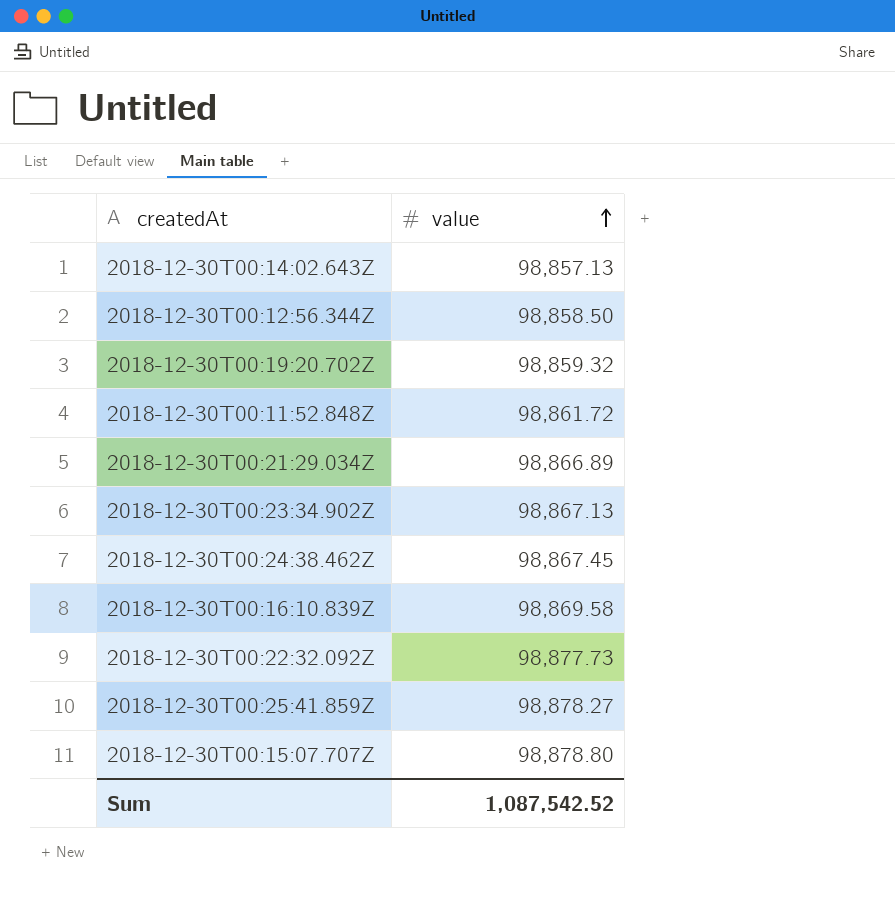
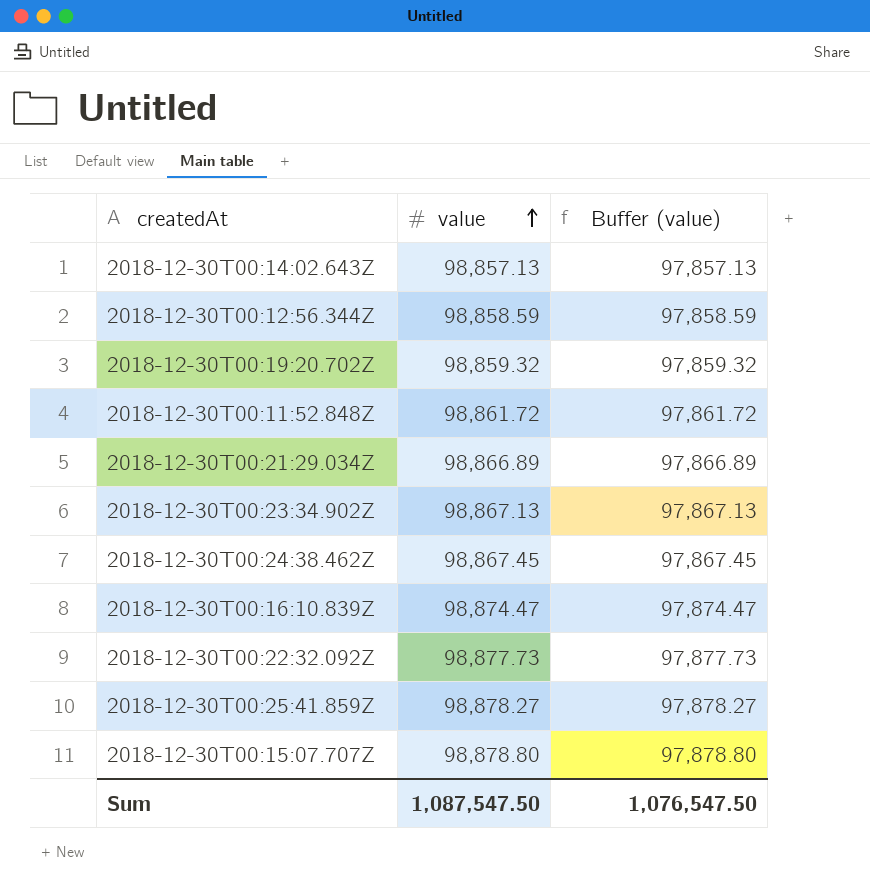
column Buffer (value) | formula: none -> [value] - 1000
2018-12-30T00:12:56.344Z | value: 98,858.50 -> 98,858.59
2018-12-30T00:16:10.839Z | value: 98,869.58 -> 98,874.47
Sum | value: 1,087,542.52 -> 1,087,547.50

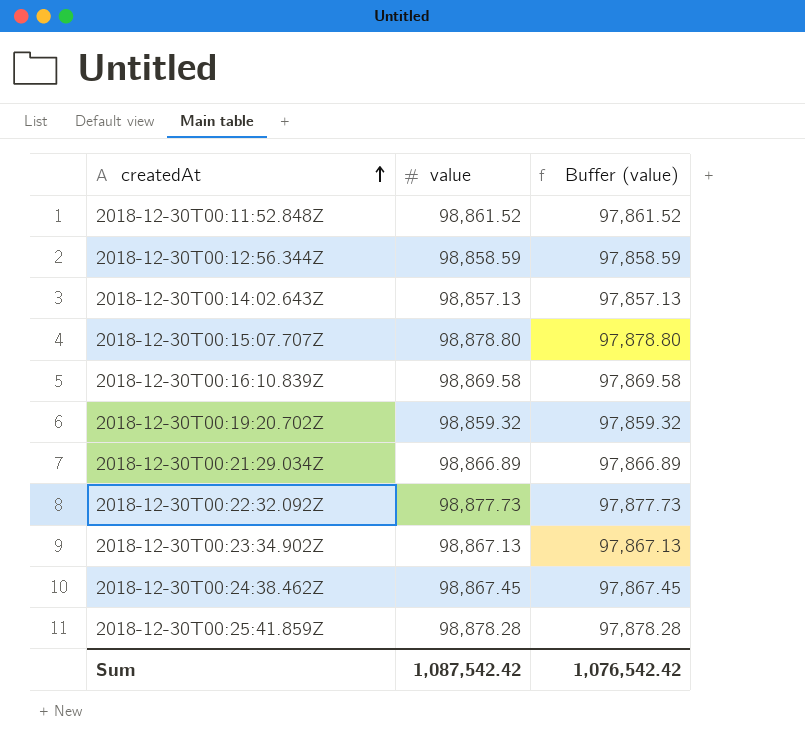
row order: value ascending -> createdAt ascending
2018-12-30T00:11:52.848Z | value: 98,861.72 -> 98,861.52
2018-12-30T00:11:52.848Z | Buffer (value): 97,861.72 -> 97,861.52
2018-12-30T00:16:10.839Z | value: 98,874.47 -> 98,869.58
2018-12-30T00:16:10.839Z | Buffer (value): 97,874.47 -> 97,869.58
2018-12-30T00:25:41.859Z | value: 98,878.27 -> 98,878.28
2018-12-30T00:25:41.859Z | Buffer (value): 97,878.27 -> 97,878.28
Sum | value: 1,087,547.50 -> 1,087,542.42
Sum | Buffer (value): 1,076,547.50 -> 1,076,542.42

